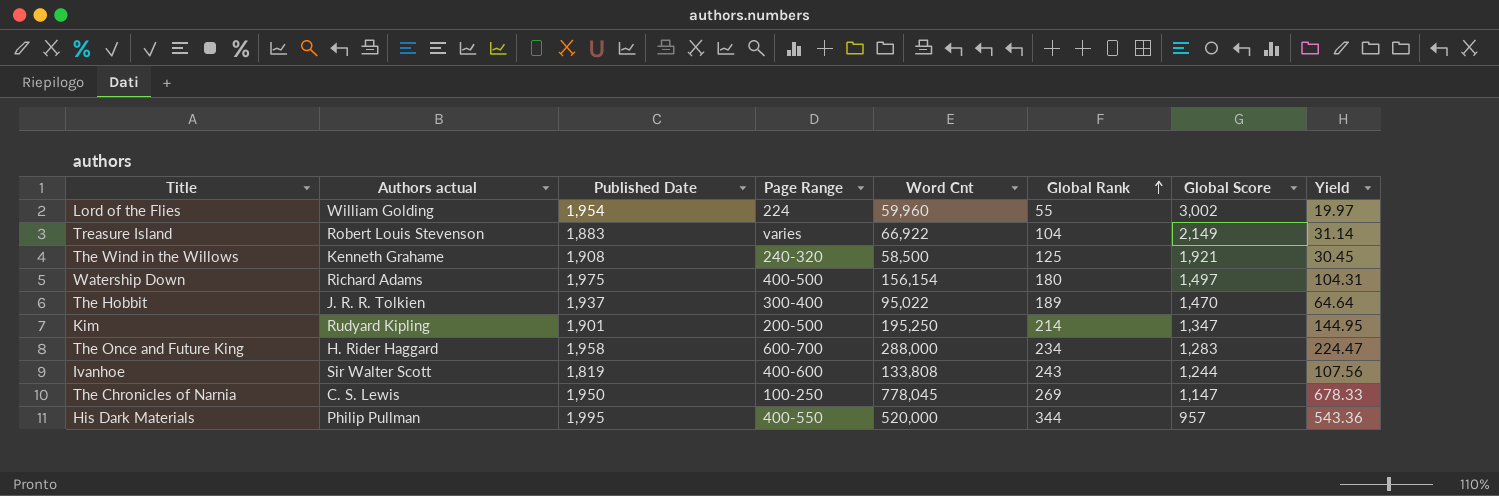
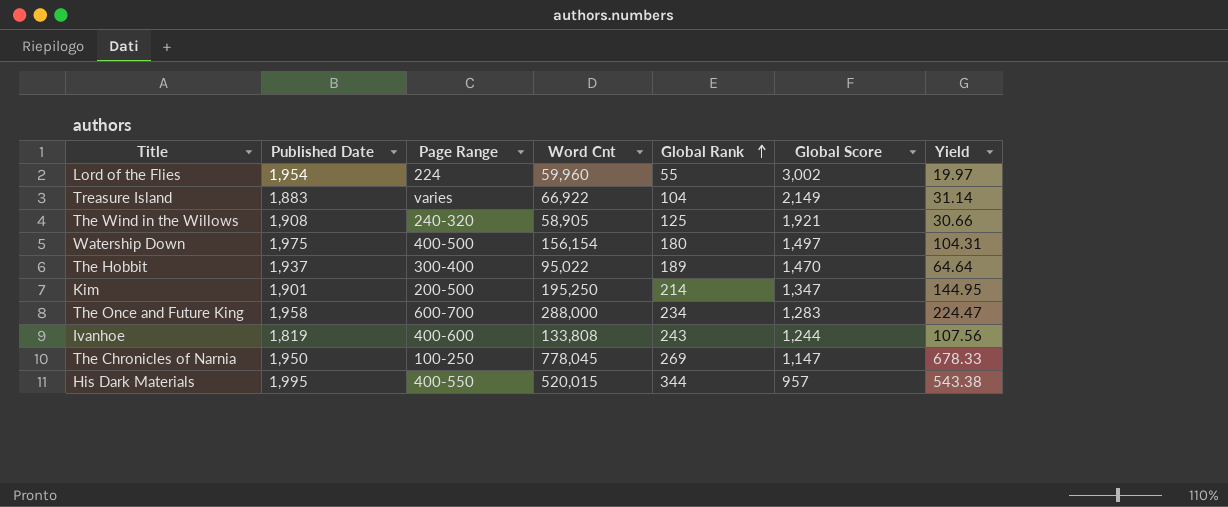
column Authors actual | position: 2 -> none
The Wind in the Willows | Word Cnt: 58,500 -> 58,905
The Wind in the Willows | Yield: 30.45 -> 30.66
His Dark Materials | Word Cnt: 520,000 -> 520,015
His Dark Materials | Yield: 543.36 -> 543.38

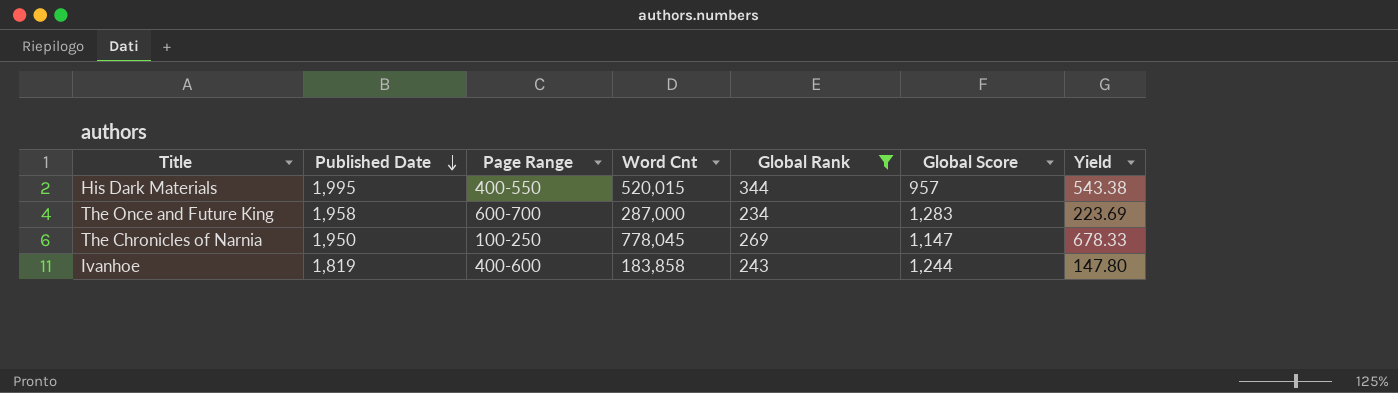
filter: none -> Global Rank >= 234
row order: Global Rank ascending -> Published Date descending
The Once and Future King | Word Cnt: 288,000 -> 287,000
The Once and Future King | Yield: 224.47 -> 223.69
Ivanhoe | Word Cnt: 133,808 -> 183,858
Ivanhoe | Yield: 107.56 -> 147.80

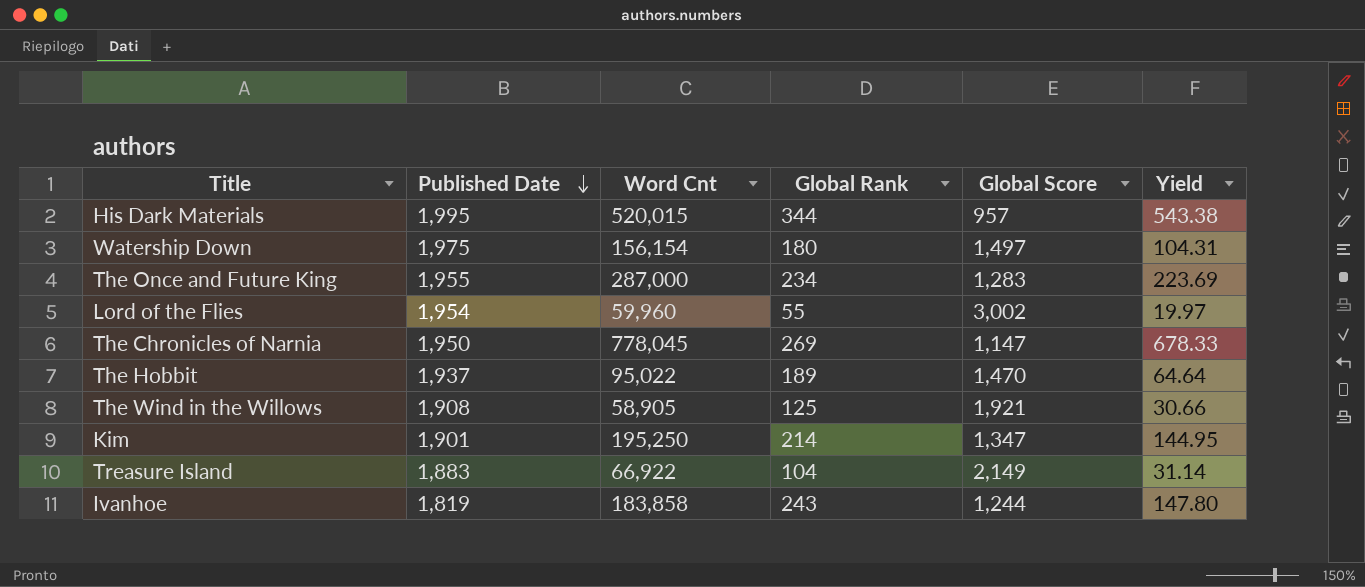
filter: Global Rank >= 234 -> none
column Page Range | position: 3 -> none
The Once and Future King | Published Date: 1,958 -> 1,955

